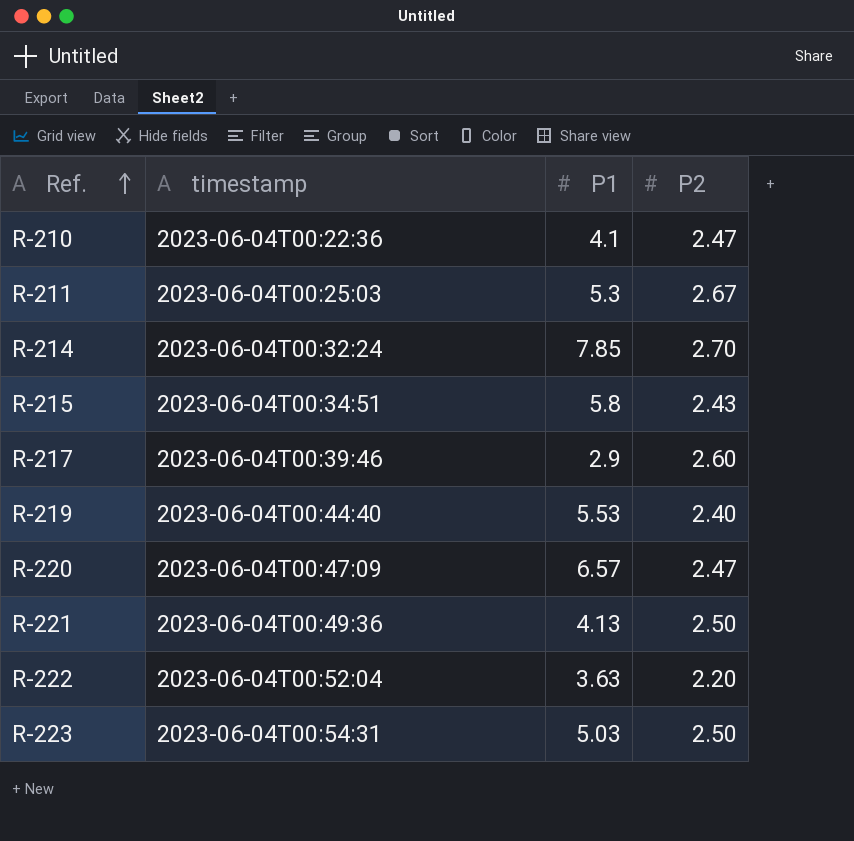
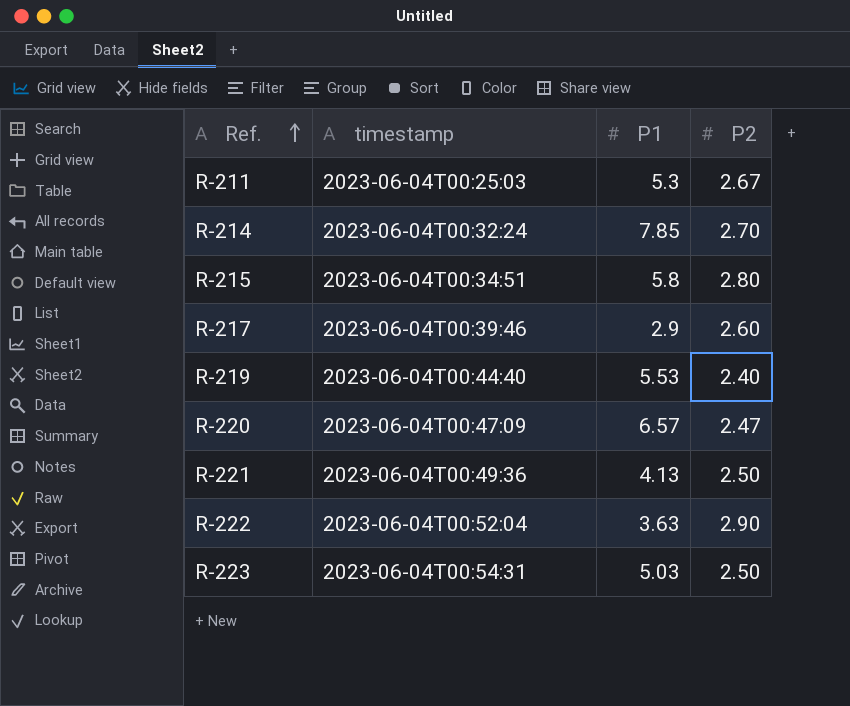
row R-210: 2023-06-04T00:22:36 | 4.1 | 2.47 -> none
R-215 | P2: 2.43 -> 2.80
R-222 | P2: 2.20 -> 2.90

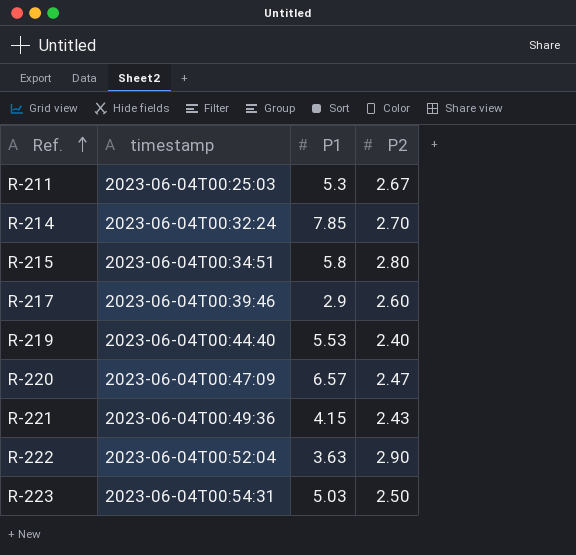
R-221 | P1: 4.13 -> 4.15
R-221 | P2: 2.50 -> 2.43

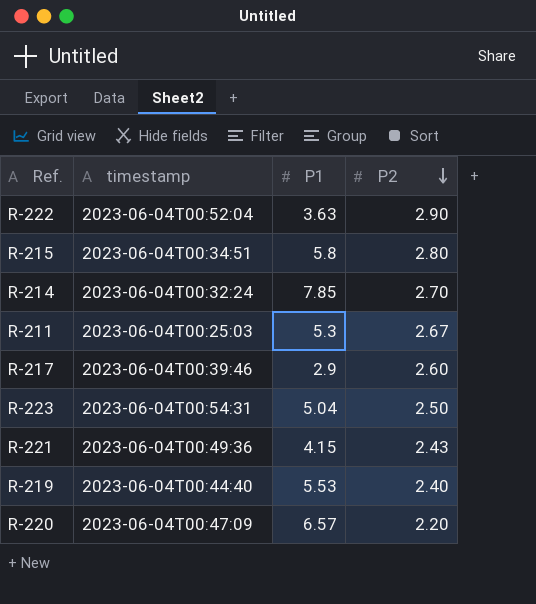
row order: Ref. ascending -> P2 descending
R-223 | P1: 5.03 -> 5.04
R-220 | P2: 2.47 -> 2.20

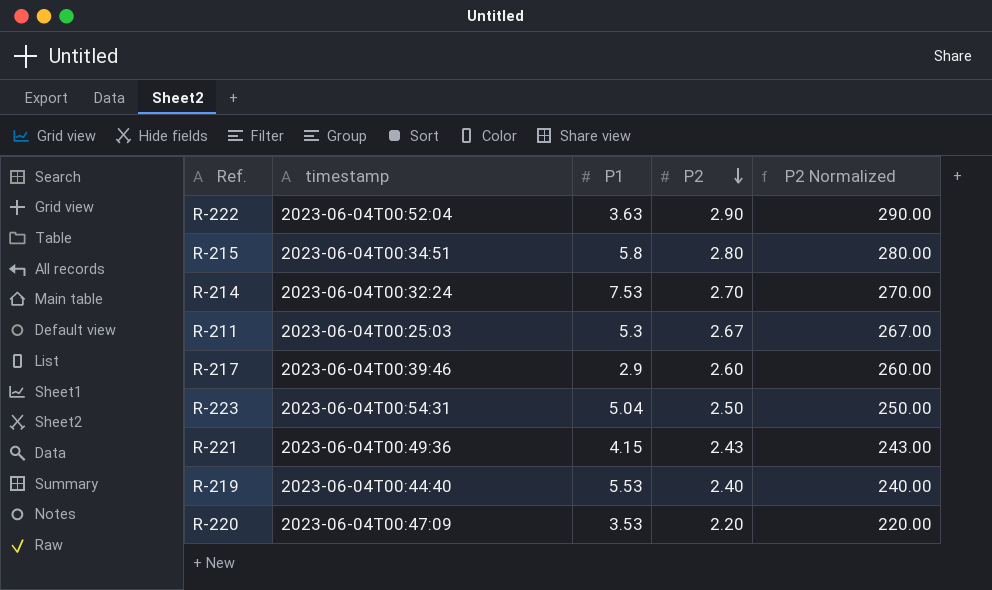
column P2 Normalized | formula: none -> [P2] * 100
R-214 | P1: 7.85 -> 7.53
R-220 | P1: 6.57 -> 3.53

